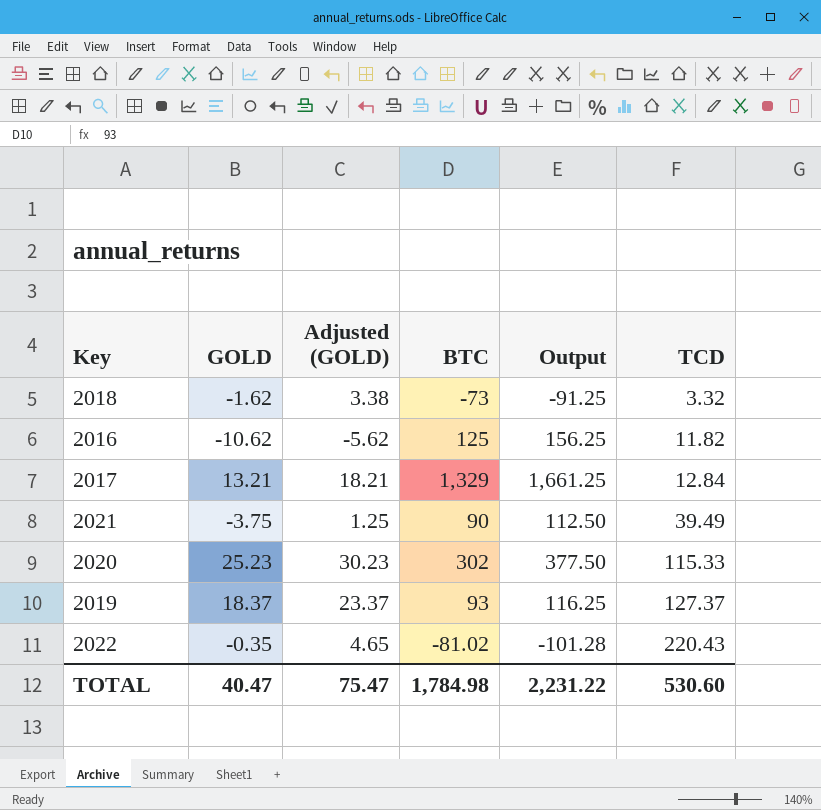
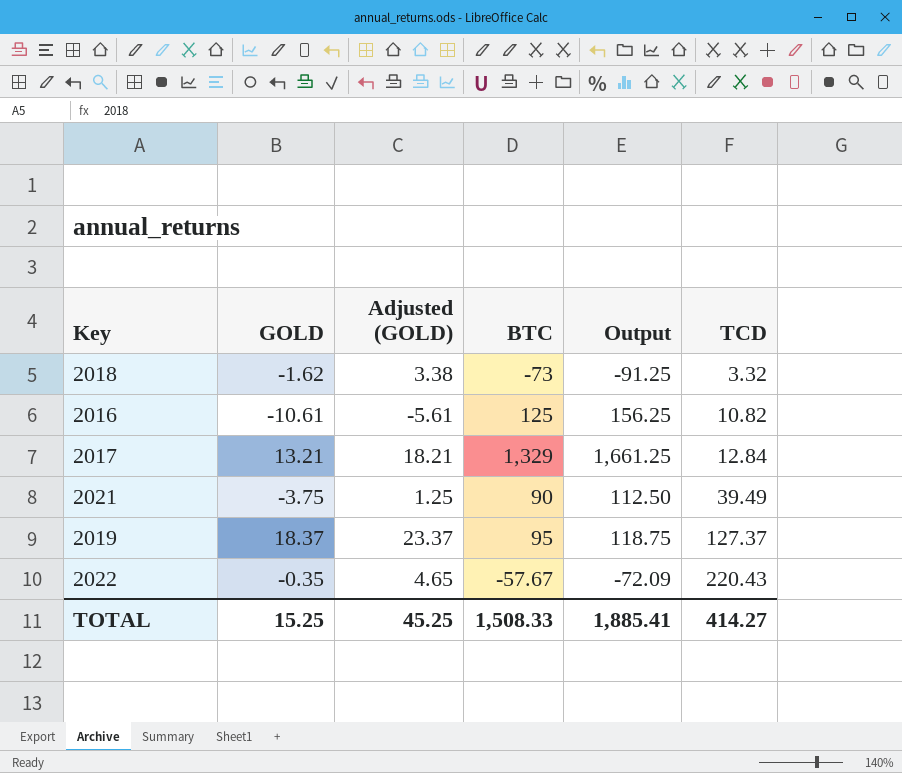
row 2020: 25.23 | 30.23 | 302 | 377.50 | 115.33 -> none
2016 | GOLD: -10.62 -> -10.61
2016 | Adjusted (GOLD): -5.62 -> -5.61
2016 | TCD: 11.82 -> 10.82
2019 | BTC: 93 -> 95
2019 | Output: 116.25 -> 118.75
2022 | BTC: -81.02 -> -57.67
2022 | Output: -101.28 -> -72.09
TOTAL | GOLD: 40.47 -> 15.25
TOTAL | Adjusted (GOLD): 75.47 -> 45.25
TOTAL | BTC: 1,784.98 -> 1,508.33
TOTAL | Output: 2,231.22 -> 1,885.41
TOTAL | TCD: 530.60 -> 414.27

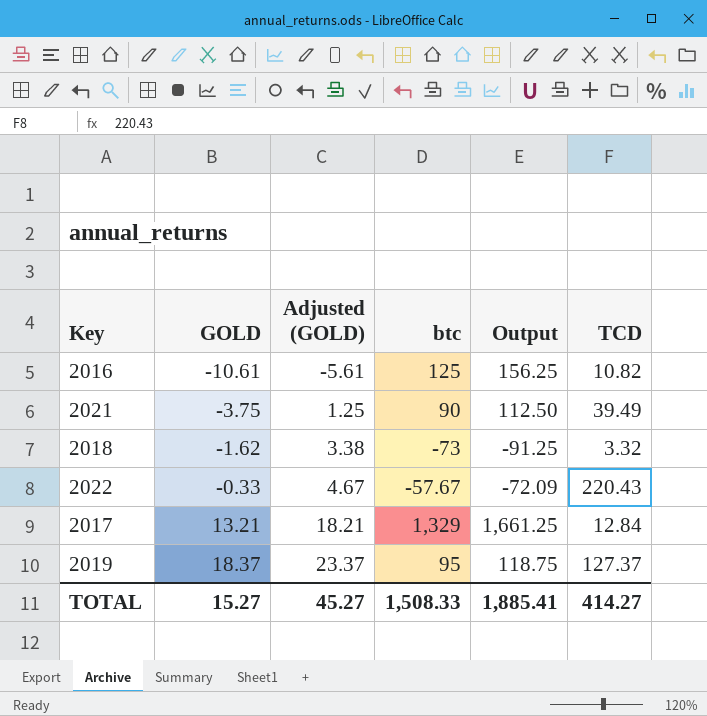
row order: TCD ascending -> GOLD ascending
column name: BTC -> btc
2022 | GOLD: -0.35 -> -0.33
2022 | Adjusted (GOLD): 4.65 -> 4.67
TOTAL | GOLD: 15.25 -> 15.27
TOTAL | Adjusted (GOLD): 45.25 -> 45.27

